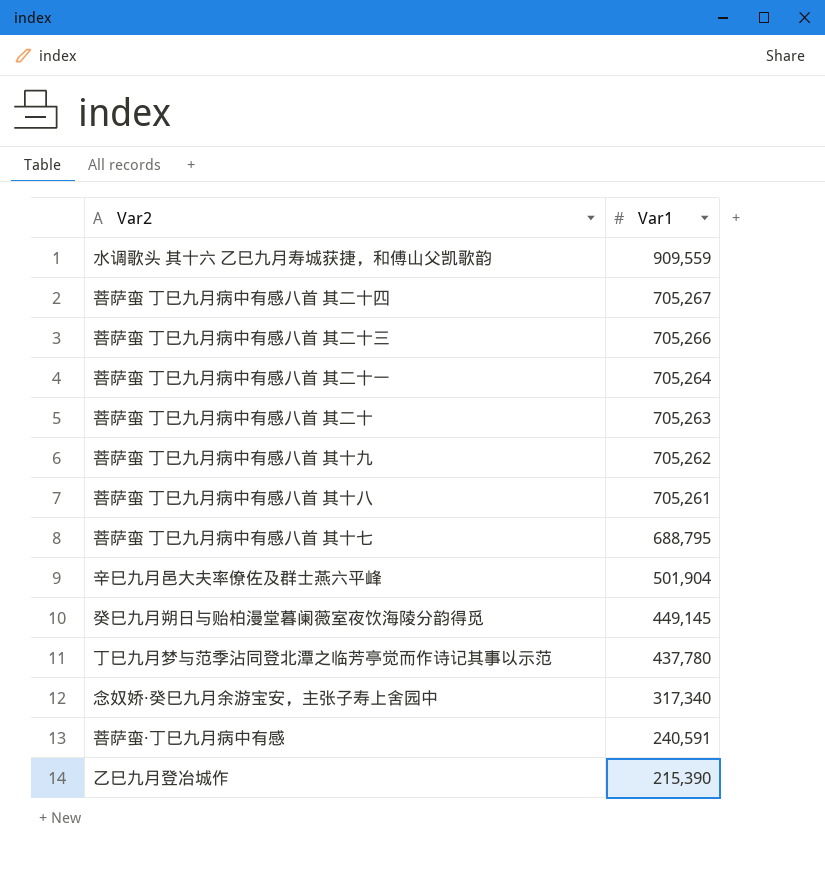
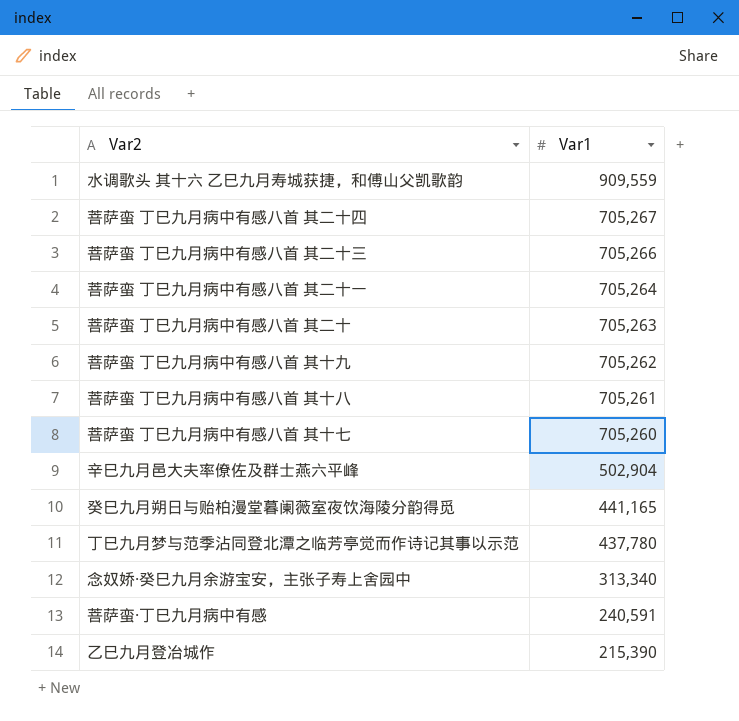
菩萨蛮 丁巳九月病中有感八首 其十七 | Var1: 688,795 -> 705,260
辛巳九月邑大夫率僚佐及群士燕六平峰 | Var1: 501,904 -> 502,904
癸巳九月朔日与贻柏漫堂暮阑薇室夜饮海陵分韵得觅 | Var1: 449,145 -> 441,165
念奴娇·癸巳九月余游宝安，主张子寿上舍园中 | Var1: 317,340 -> 313,340

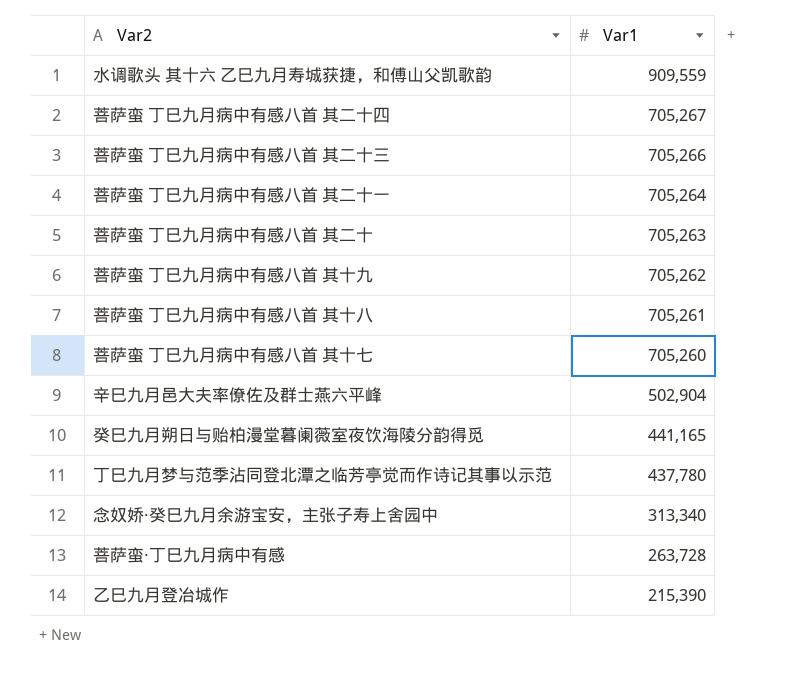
菩萨蛮·丁巳九月病中有感 | Var1: 240,591 -> 263,728

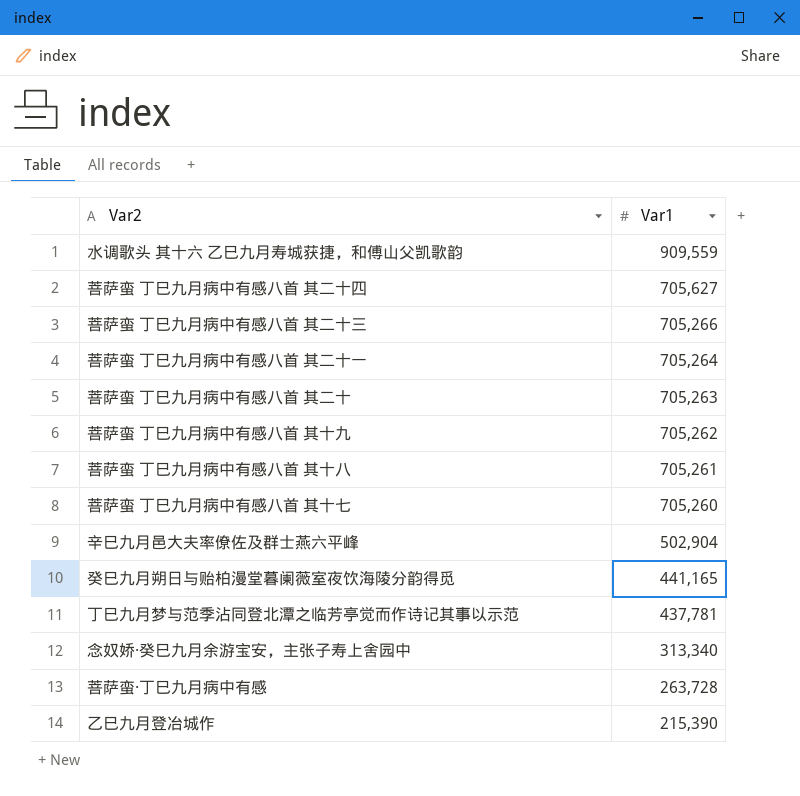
菩萨蛮 丁巳九月病中有感八首 其二十四 | Var1: 705,267 -> 705,627
丁巳九月梦与范季沾同登北潭之临芳亭觉而作诗记其事以示范 | Var1: 437,780 -> 437,781

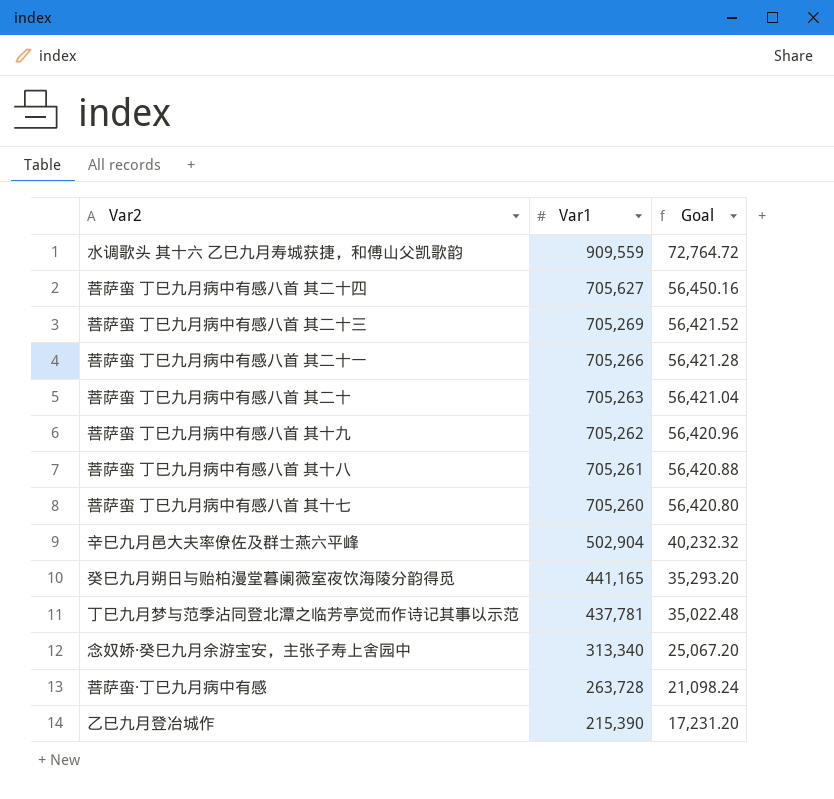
column Goal | formula: none -> [Var1] * 0.08
菩萨蛮 丁巳九月病中有感八首 其二十三 | Var1: 705,266 -> 705,269
菩萨蛮 丁巳九月病中有感八首 其二十一 | Var1: 705,264 -> 705,266

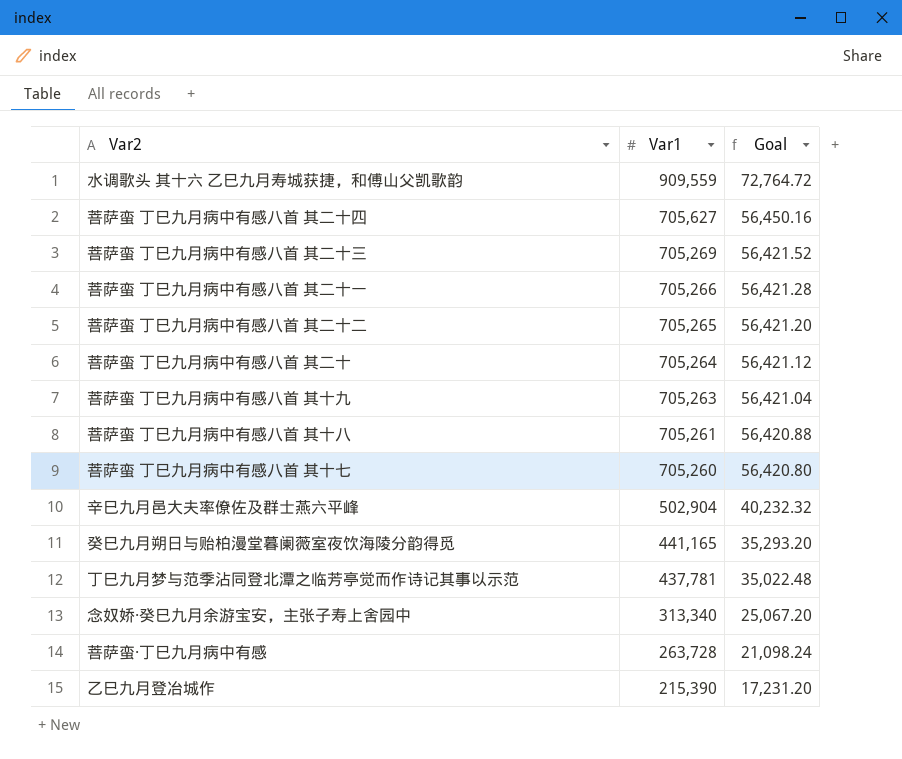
row 菩萨蛮 丁巳九月病中有感八首 其二十二: none -> 705,265 | 56,421.20
菩萨蛮 丁巳九月病中有感八首 其二十 | Var1: 705,263 -> 705,264
菩萨蛮 丁巳九月病中有感八首 其二十 | Goal: 56,421.04 -> 56,421.12
菩萨蛮 丁巳九月病中有感八首 其十九 | Var1: 705,262 -> 705,263
菩萨蛮 丁巳九月病中有感八首 其十九 | Goal: 56,420.96 -> 56,421.04

